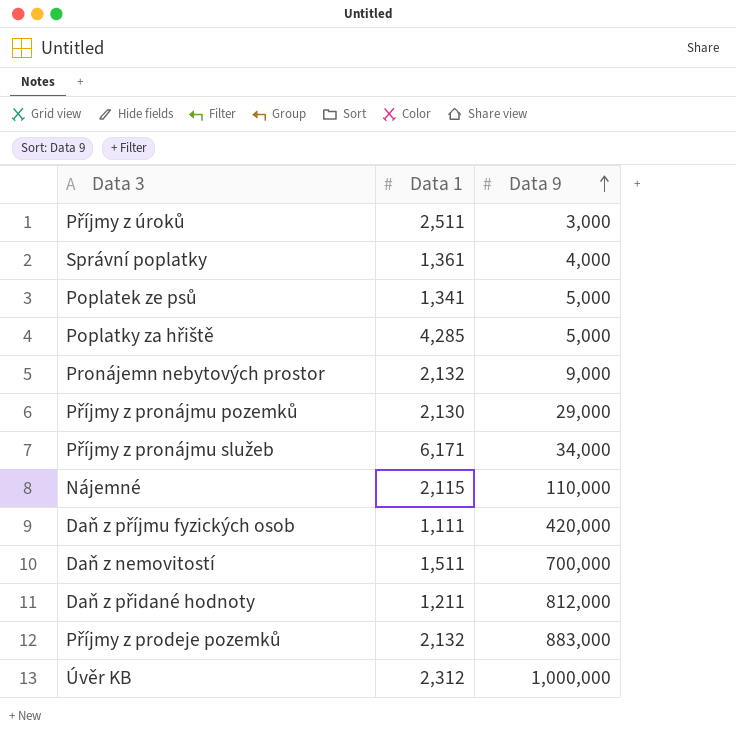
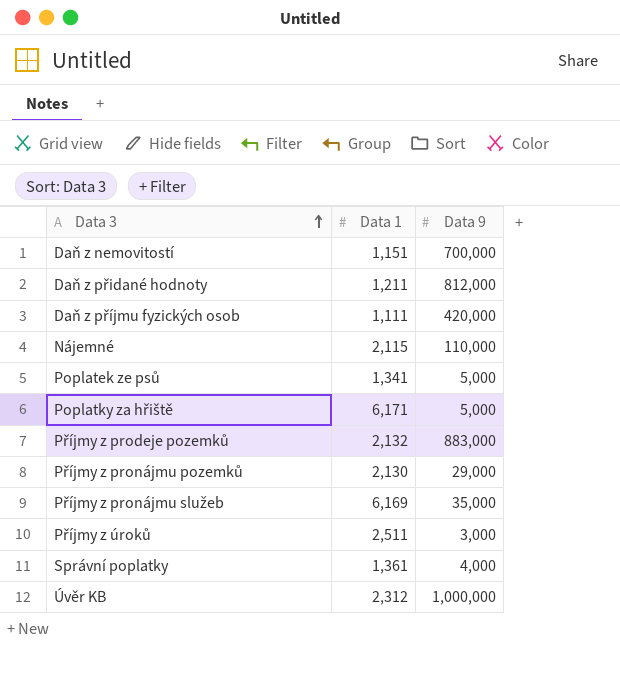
row order: Data 9 ascending -> Data 3 ascending
row Pronájemn nebytových prostor: 2,132 | 9,000 -> none
Daň z nemovitostí | Data 1: 1,511 -> 1,151
Poplatky za hřiště | Data 1: 4,285 -> 6,171
Příjmy z pronájmu služeb | Data 1: 6,171 -> 6,169
Příjmy z pronájmu služeb | Data 9: 34,000 -> 35,000

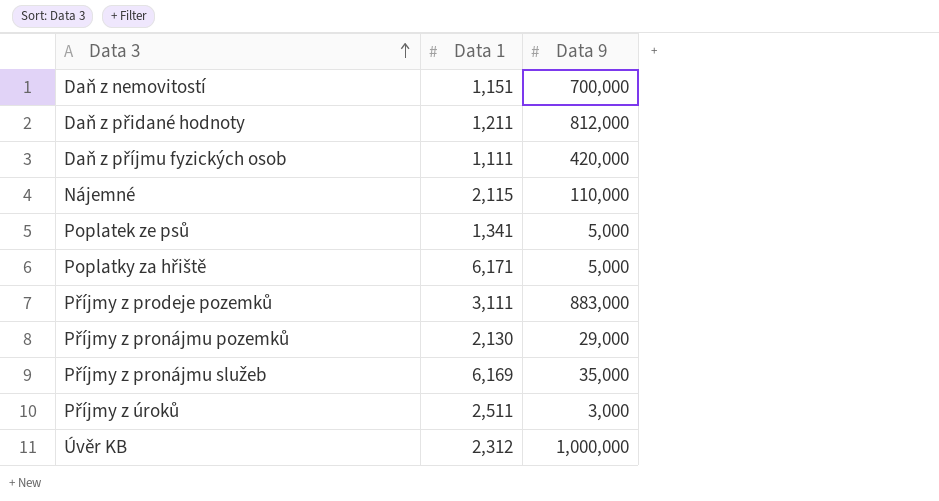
row Správní poplatky: 1,361 | 4,000 -> none
Příjmy z prodeje pozemků | Data 1: 2,132 -> 3,111

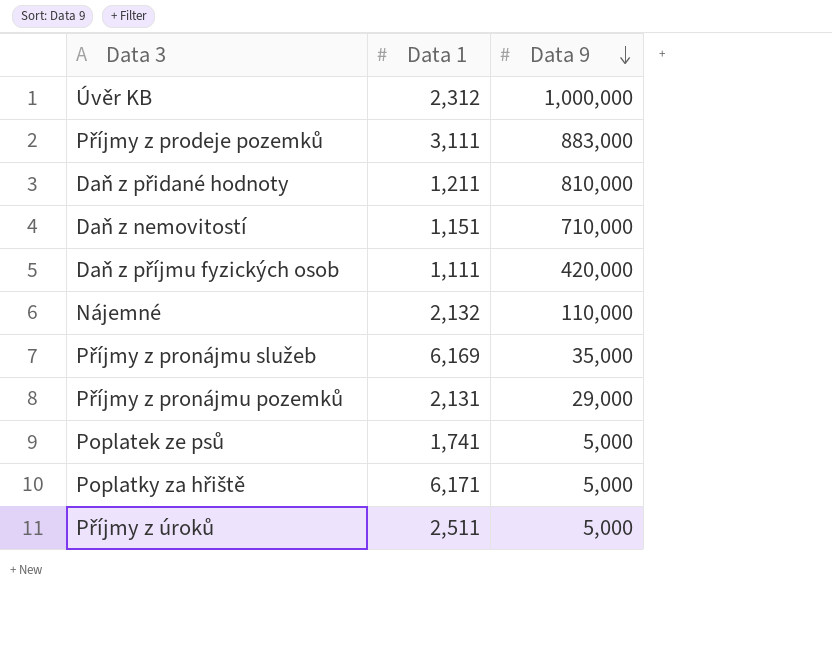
row order: Data 3 ascending -> Data 9 descending
Daň z přidané hodnoty | Data 9: 812,000 -> 810,000
Daň z nemovitostí | Data 9: 700,000 -> 710,000
Nájemné | Data 1: 2,115 -> 2,132
Příjmy z pronájmu pozemků | Data 1: 2,130 -> 2,131
Poplatek ze psů | Data 1: 1,341 -> 1,741
Příjmy z úroků | Data 9: 3,000 -> 5,000

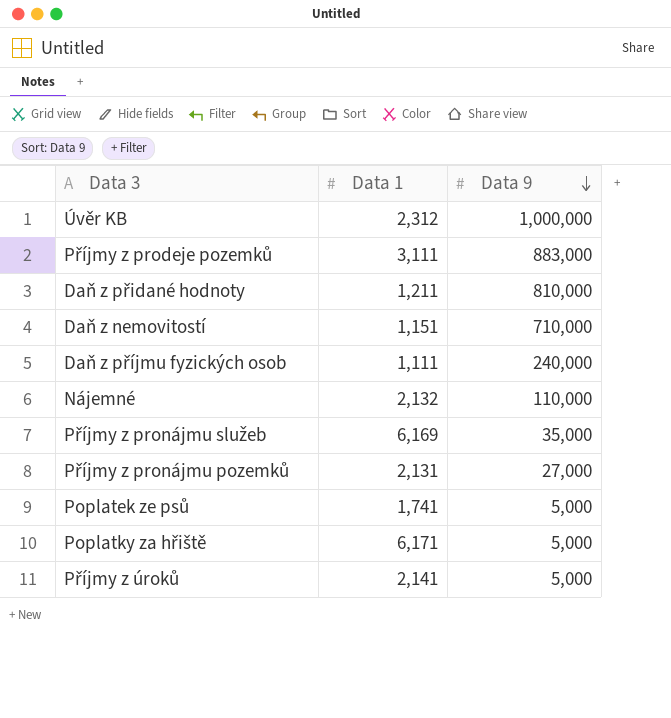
Daň z příjmu fyzických osob | Data 9: 420,000 -> 240,000
Příjmy z pronájmu pozemků | Data 9: 29,000 -> 27,000
Příjmy z úroků | Data 1: 2,511 -> 2,141

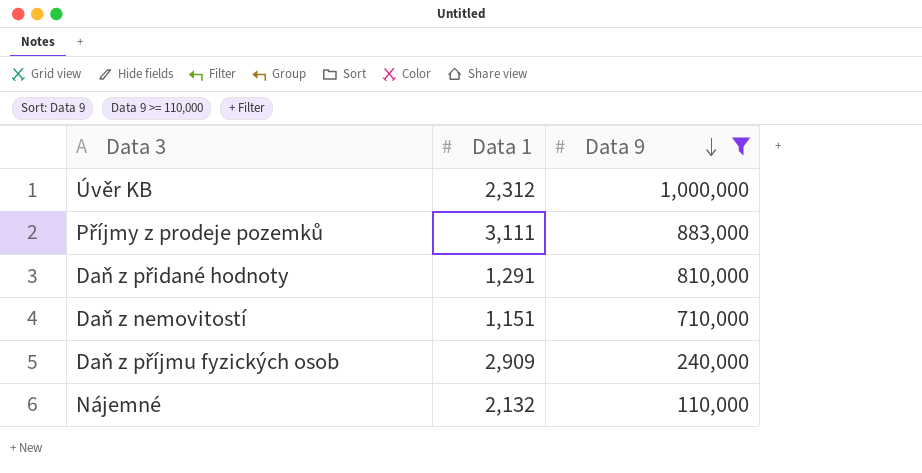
filter: none -> Data 9 >= 110,000
Daň z přidané hodnoty | Data 1: 1,211 -> 1,291
Daň z příjmu fyzických osob | Data 1: 1,111 -> 2,909

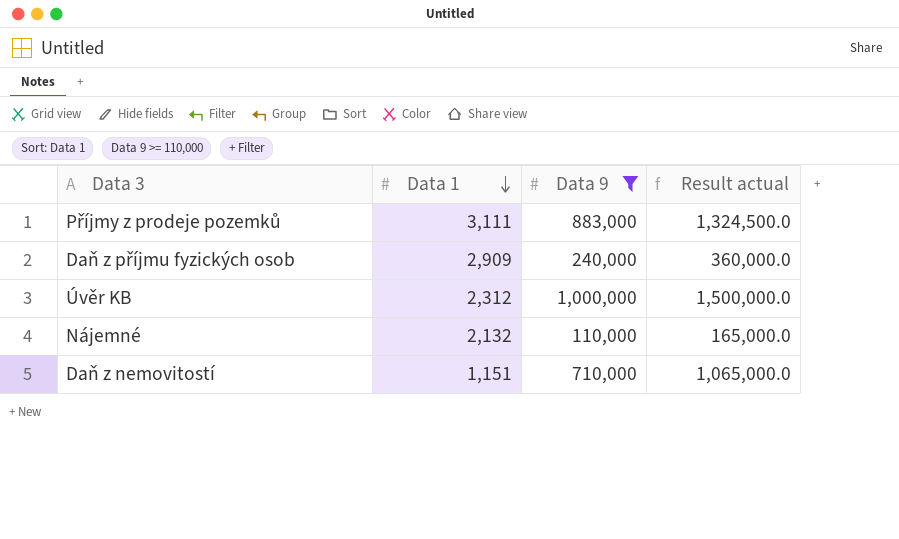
row order: Data 9 descending -> Data 1 descending
column Result actual | formula: none -> [Data 9] * 1.5
row Daň z přidané hodnoty: 1,291 | 810,000 -> none

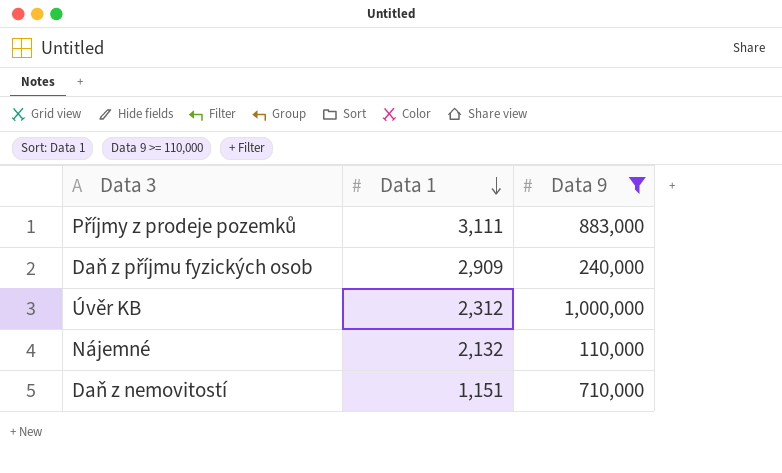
column Result actual | formula: [Data 9] * 1.5 -> none

